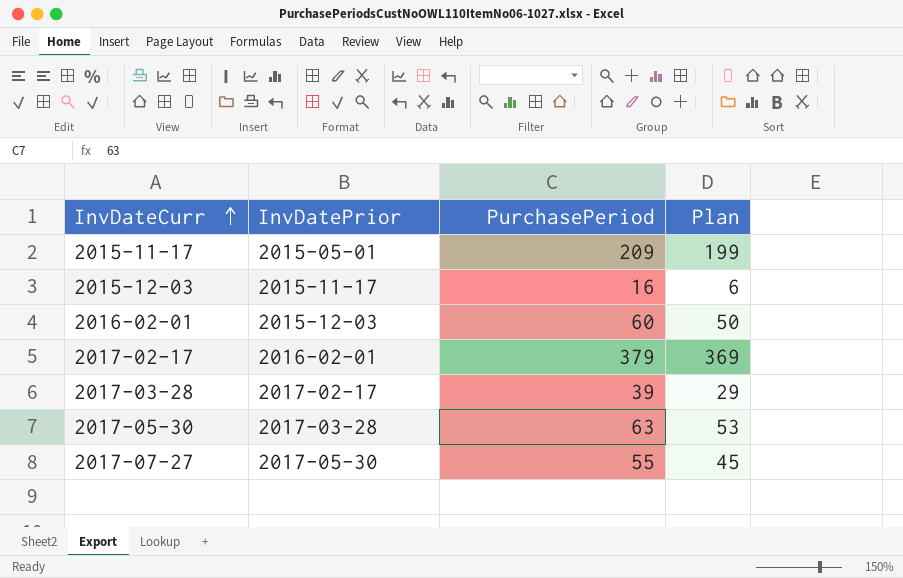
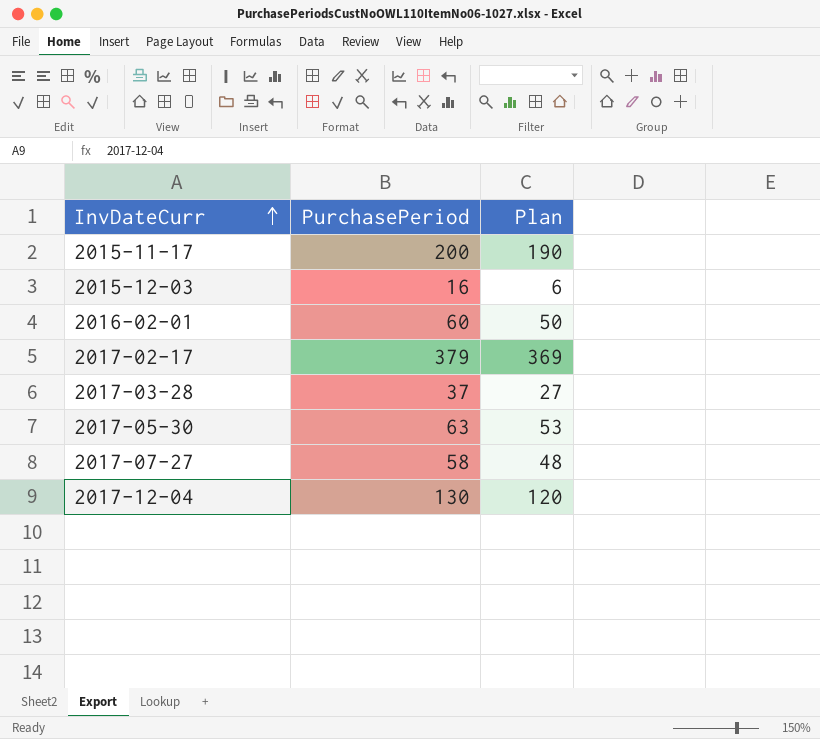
column InvDatePrior | position: 2 -> none
2015-11-17 | PurchasePeriod: 209 -> 200
2015-11-17 | Plan: 199 -> 190
2017-03-28 | PurchasePeriod: 39 -> 37
2017-03-28 | Plan: 29 -> 27
2017-07-27 | PurchasePeriod: 55 -> 58
2017-07-27 | Plan: 45 -> 48
row 2017-12-04: none -> 130 | 120

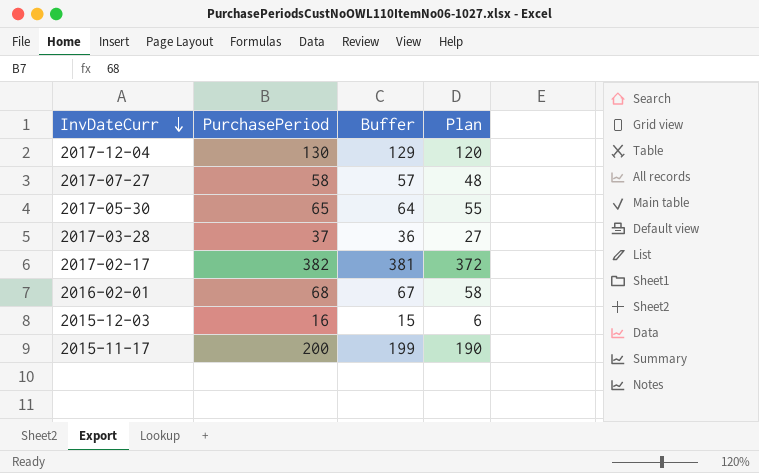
row order: InvDateCurr ascending -> InvDateCurr descending
column Buffer | formula: none -> [PurchasePeriod] - 1
2017-05-30 | PurchasePeriod: 63 -> 65
2017-05-30 | Plan: 53 -> 55
2017-02-17 | PurchasePeriod: 379 -> 382
2017-02-17 | Plan: 369 -> 372
2016-02-01 | PurchasePeriod: 60 -> 68
2016-02-01 | Plan: 50 -> 58

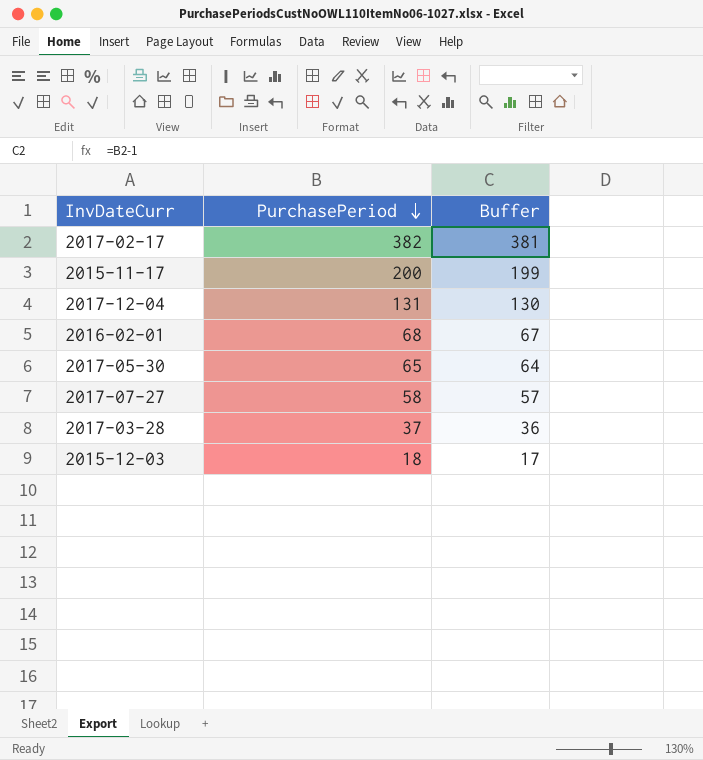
row order: InvDateCurr descending -> PurchasePeriod descending
column Plan | formula: [PurchasePeriod] - 10 -> none
2017-12-04 | PurchasePeriod: 130 -> 131
2017-12-04 | Buffer: 129 -> 130
2015-12-03 | PurchasePeriod: 16 -> 18
2015-12-03 | Buffer: 15 -> 17

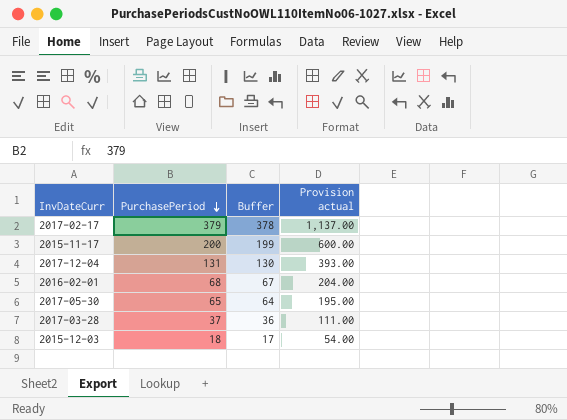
column Provision actual | formula: none -> [PurchasePeriod] * 3
row 2017-07-27: 58 | 57 -> none
2017-02-17 | PurchasePeriod: 382 -> 379
2017-02-17 | Buffer: 381 -> 378

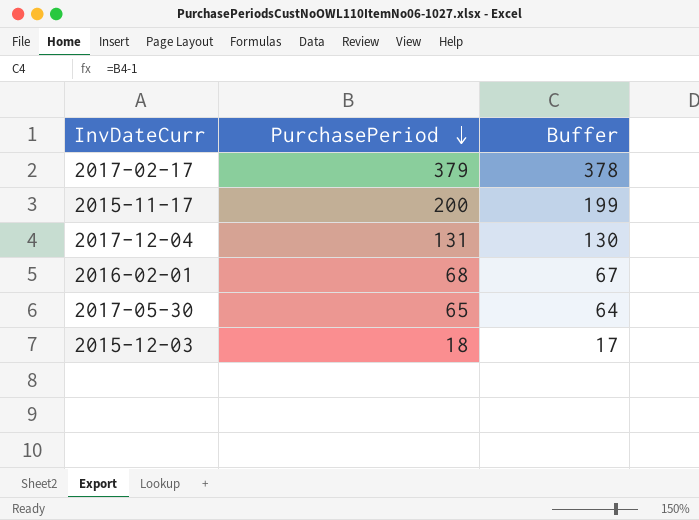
column Provision actual | formula: [PurchasePeriod] * 3 -> none
row 2017-03-28: 37 | 36 | 111.00 -> none

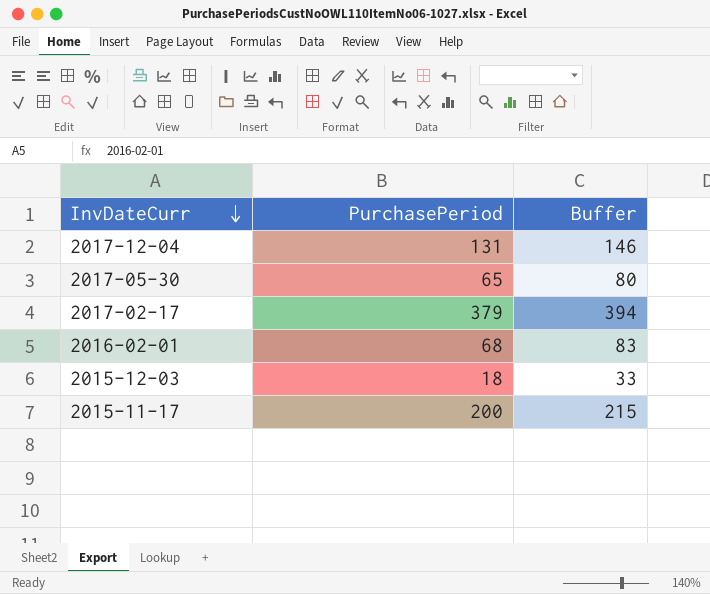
row order: PurchasePeriod descending -> InvDateCurr descending
column Buffer | formula: [PurchasePeriod] - 1 -> [PurchasePeriod] + 15

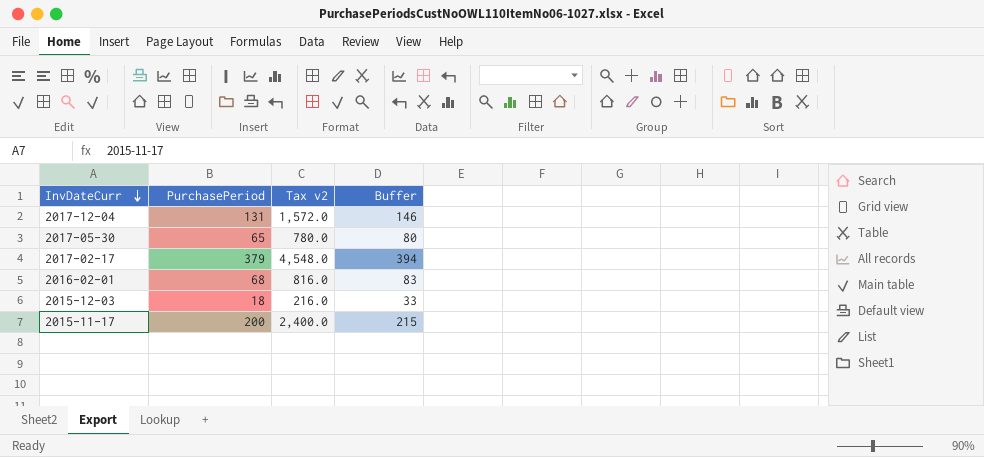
column Tax v2 | formula: none -> [PurchasePeriod] * 12

